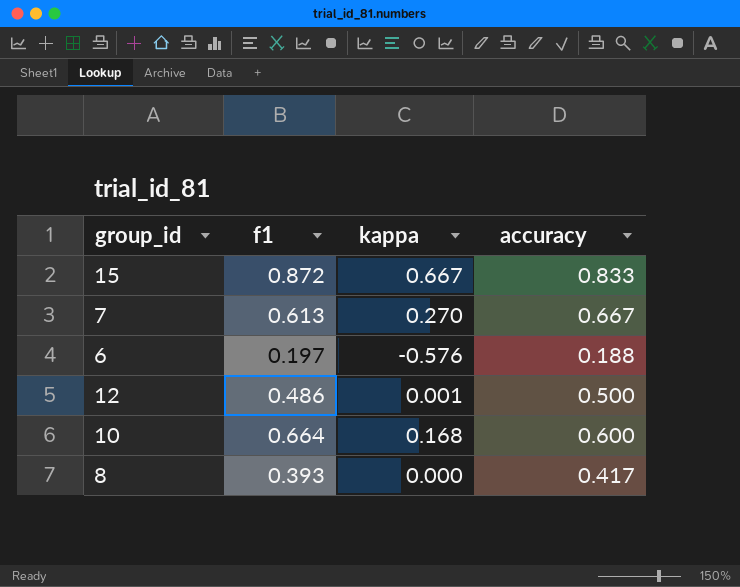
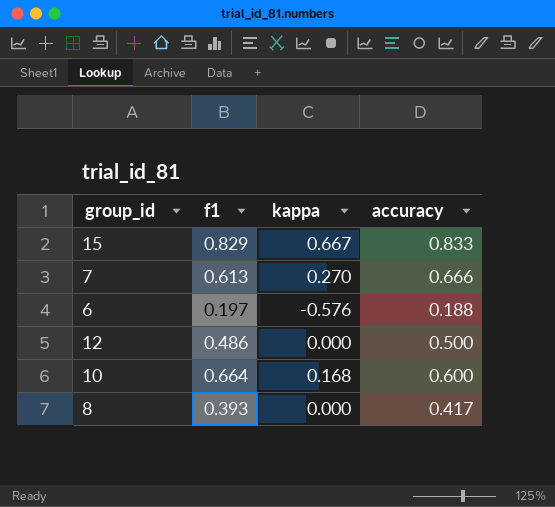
15 | f1: 0.872 -> 0.829
7 | accuracy: 0.667 -> 0.666
12 | kappa: 0.001 -> 0.000

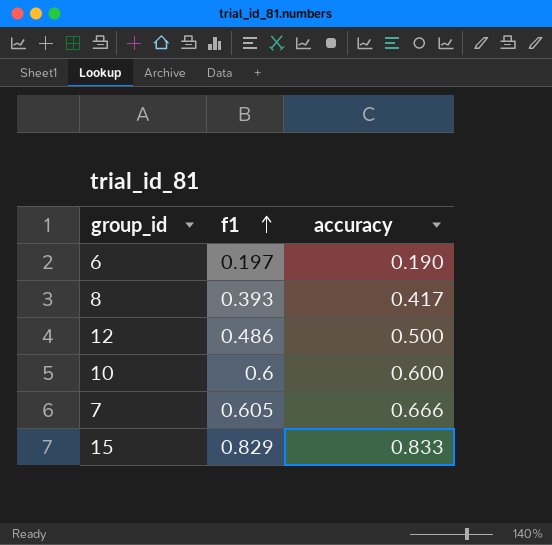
row order: none -> f1 ascending
column kappa | position: 3 -> none
6 | accuracy: 0.188 -> 0.190
10 | f1: 0.664 -> 0.6
7 | f1: 0.613 -> 0.605

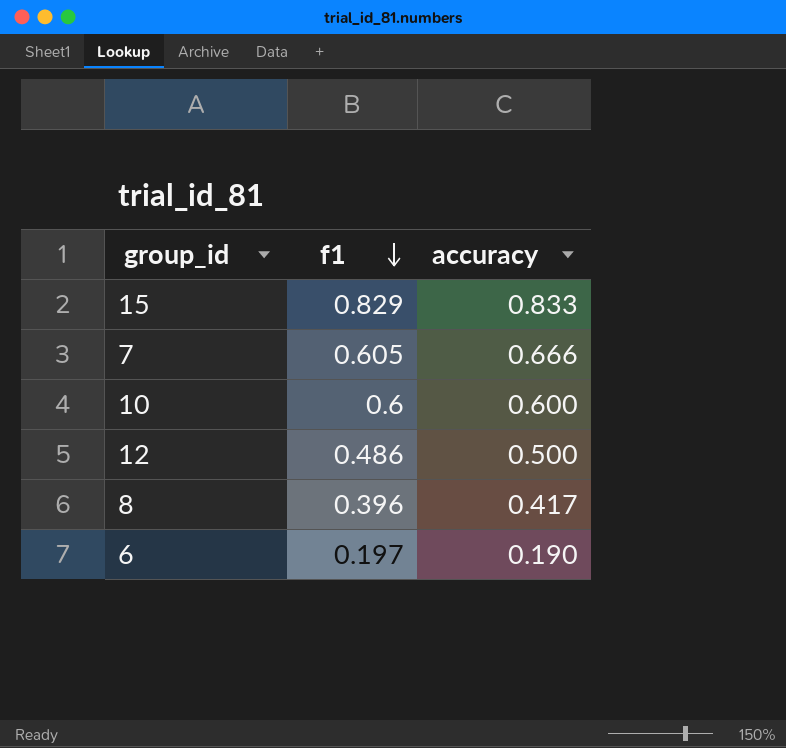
row order: f1 ascending -> f1 descending
8 | f1: 0.393 -> 0.396

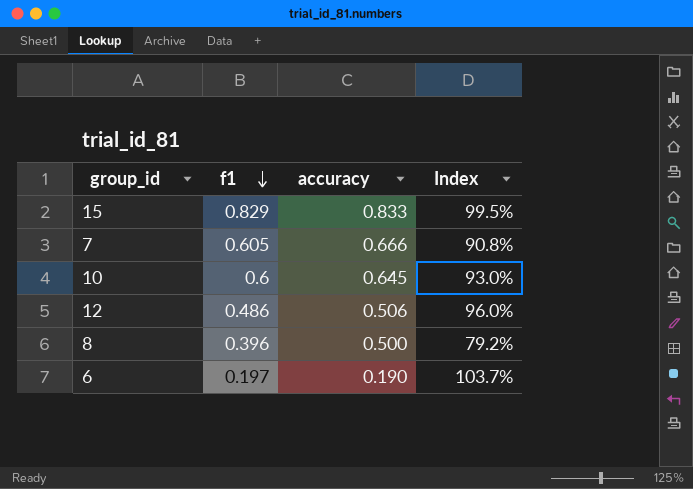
column Index | formula: none -> [f1] / [accuracy]
10 | accuracy: 0.600 -> 0.645
12 | accuracy: 0.500 -> 0.506
8 | accuracy: 0.417 -> 0.500

